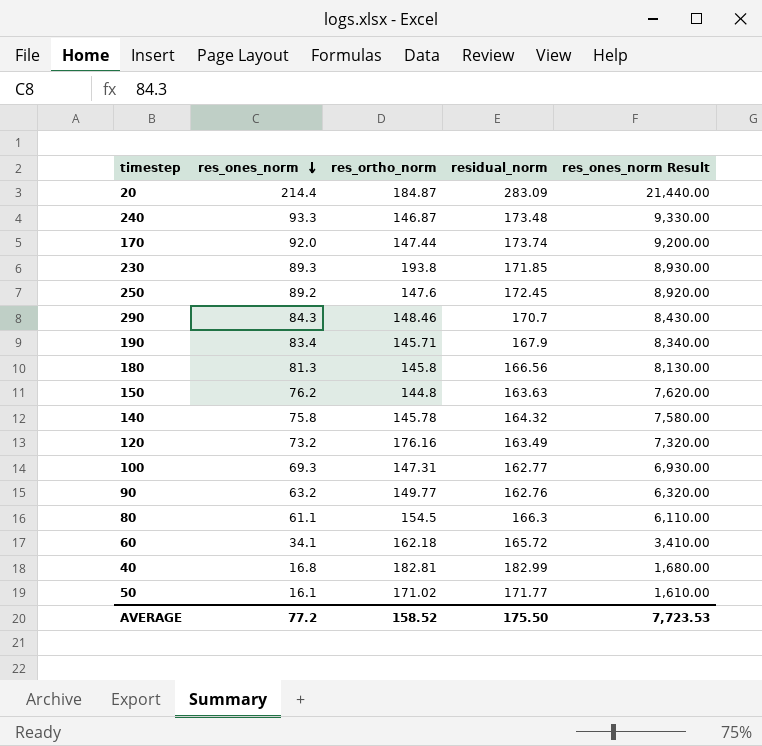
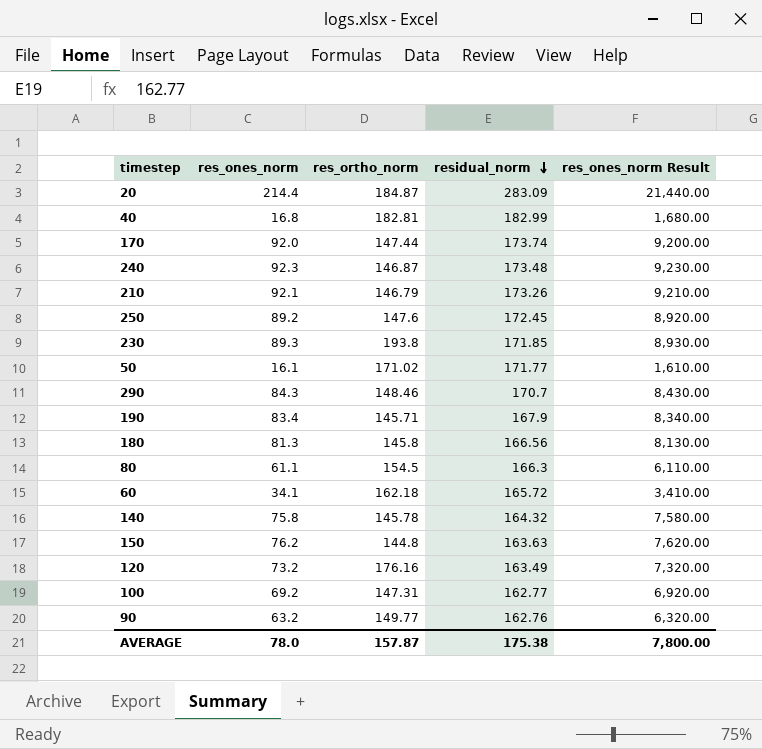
row order: res_ones_norm descending -> residual_norm descending
240 | res_ones_norm: 93.3 -> 92.3
240 | res_ones_norm Result: 9,330.00 -> 9,230.00
row 210: none -> 92.1 | 146.79 | 173.26 | 9,210.00
100 | res_ones_norm: 69.3 -> 69.2
100 | res_ones_norm Result: 6,930.00 -> 6,920.00
AVERAGE | res_ones_norm: 77.2 -> 78.0
AVERAGE | res_ortho_norm: 158.52 -> 157.87
AVERAGE | residual_norm: 175.50 -> 175.38
AVERAGE | res_ones_norm Result: 7,723.53 -> 7,800.00

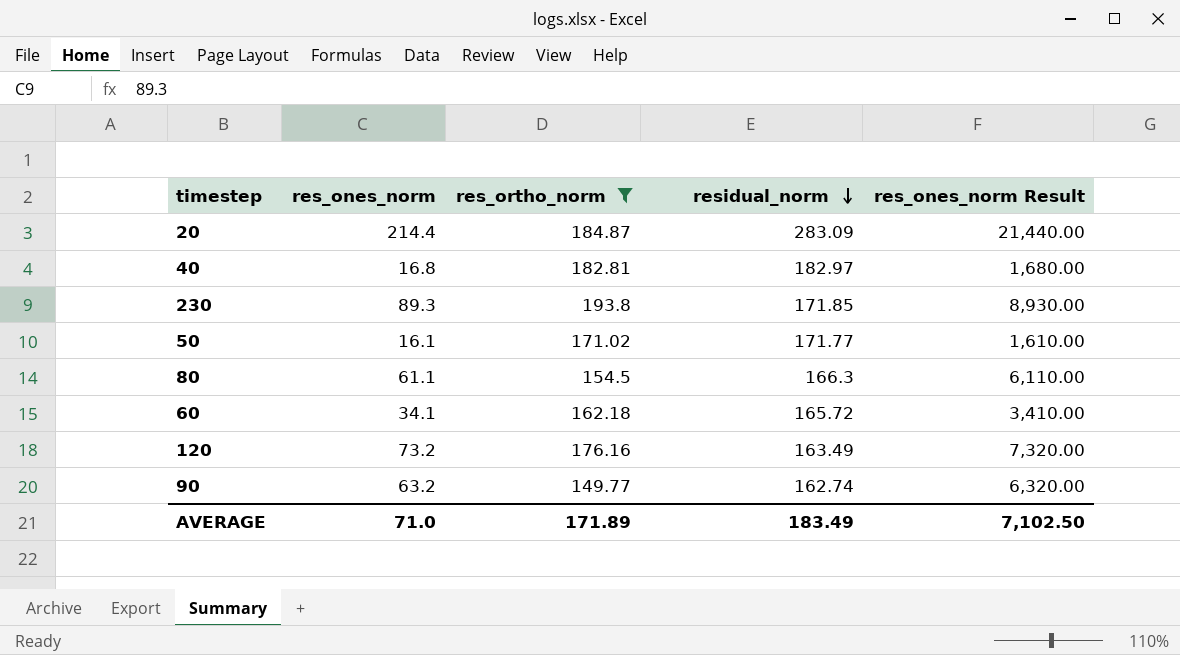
filter: none -> res_ortho_norm >= 149.77
40 | residual_norm: 182.99 -> 182.97
90 | residual_norm: 162.76 -> 162.74
AVERAGE | res_ones_norm: 78.0 -> 71.0
AVERAGE | res_ortho_norm: 157.87 -> 171.89
AVERAGE | residual_norm: 175.38 -> 183.49
AVERAGE | res_ones_norm Result: 7,800.00 -> 7,102.50

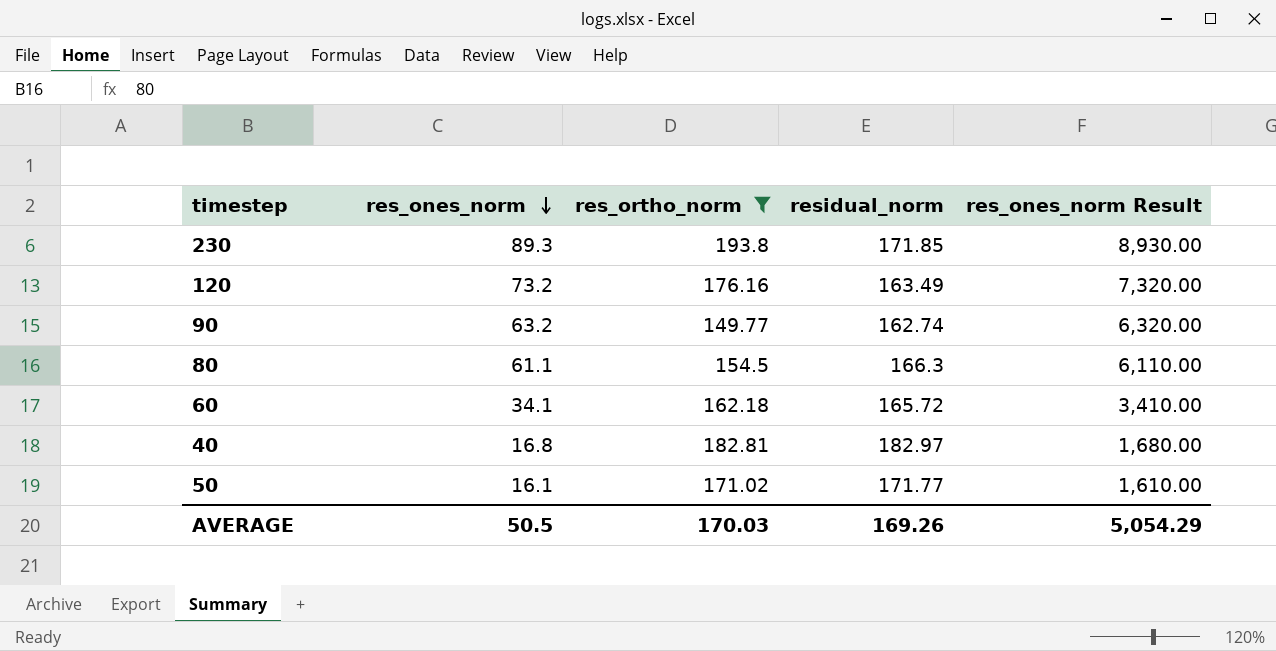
row order: residual_norm descending -> res_ones_norm descending
row 20: 214.4 | 184.87 | 283.09 | 21,440.00 -> none
AVERAGE | res_ones_norm: 71.0 -> 50.5
AVERAGE | res_ortho_norm: 171.89 -> 170.03
AVERAGE | residual_norm: 183.49 -> 169.26
AVERAGE | res_ones_norm Result: 7,102.50 -> 5,054.29

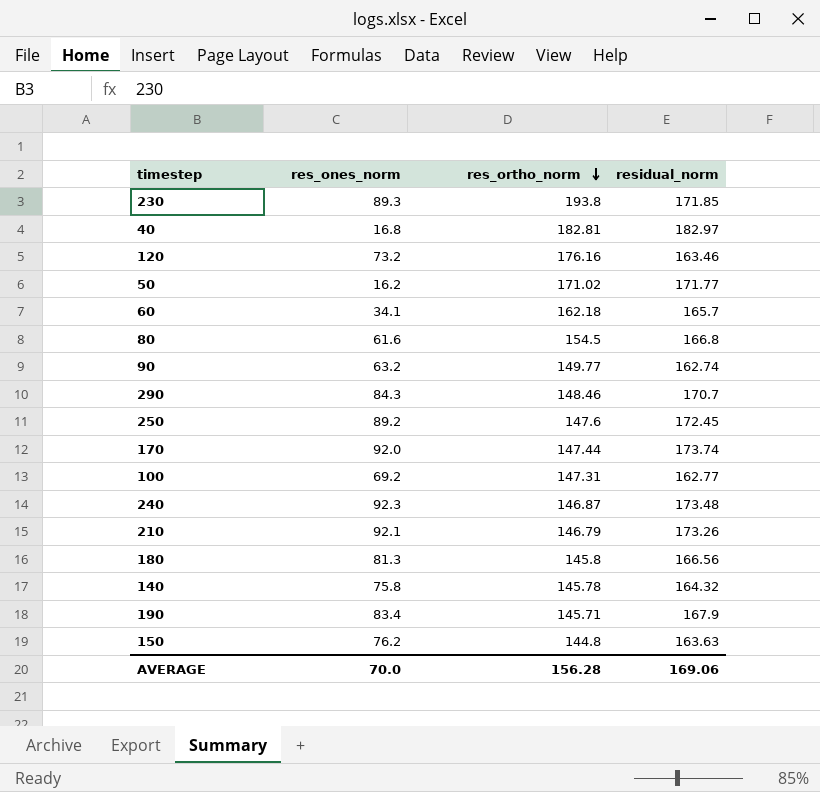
filter: res_ortho_norm >= 149.77 -> none
row order: res_ones_norm descending -> res_ortho_norm descending
column res_ones_norm Result | formula: [res_ones_norm] * 100 -> none
120 | residual_norm: 163.49 -> 163.46
50 | res_ones_norm: 16.1 -> 16.2
60 | residual_norm: 165.72 -> 165.7
80 | res_ones_norm: 61.1 -> 61.6
80 | residual_norm: 166.3 -> 166.8
AVERAGE | res_ones_norm: 50.5 -> 70.0
AVERAGE | res_ortho_norm: 170.03 -> 156.28
AVERAGE | residual_norm: 169.26 -> 169.06

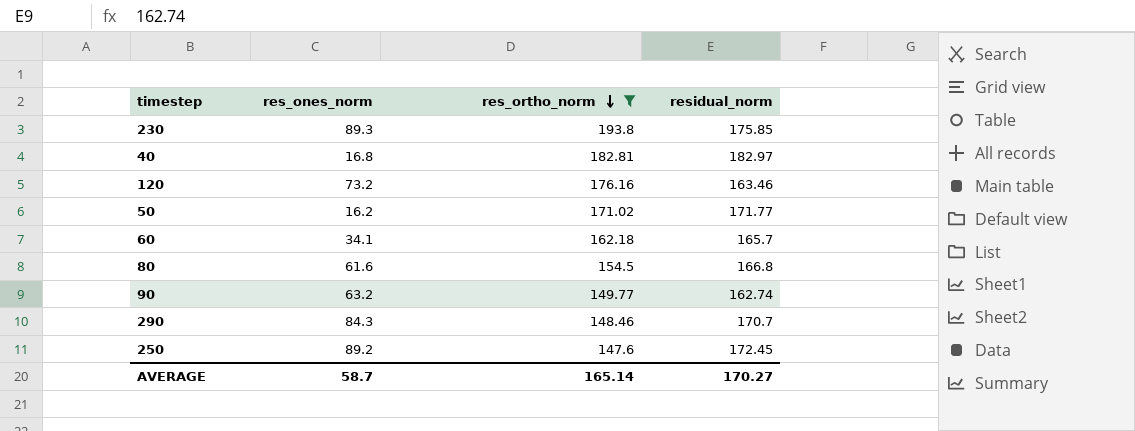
filter: none -> res_ortho_norm >= 147.6
230 | residual_norm: 171.85 -> 175.85
AVERAGE | res_ones_norm: 70.0 -> 58.7
AVERAGE | res_ortho_norm: 156.28 -> 165.14
AVERAGE | residual_norm: 169.06 -> 170.27

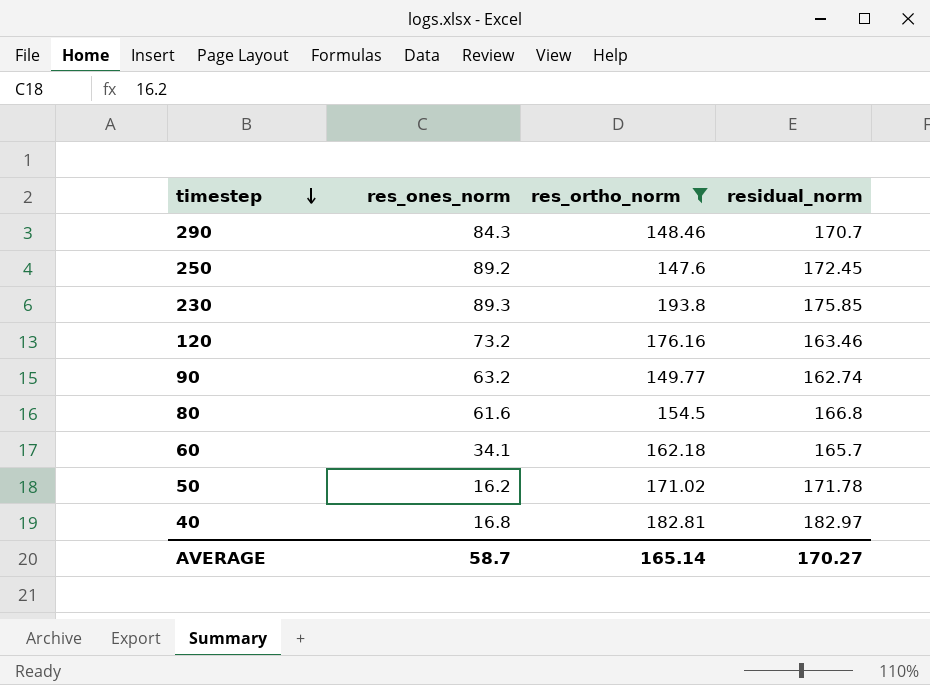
row order: res_ortho_norm descending -> timestep descending
50 | residual_norm: 171.77 -> 171.78

